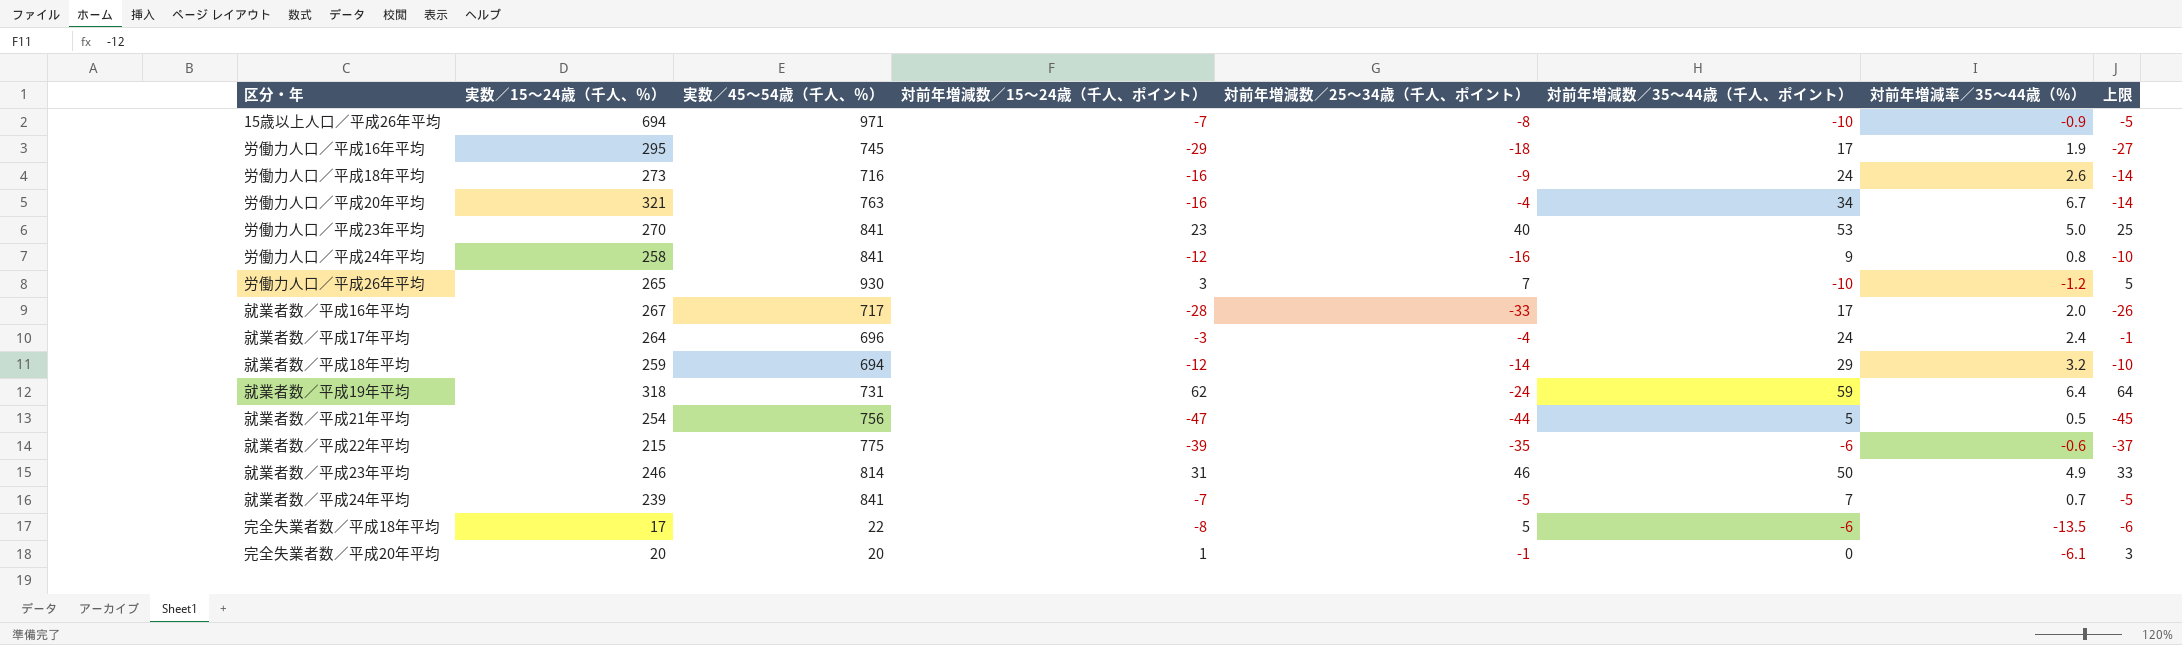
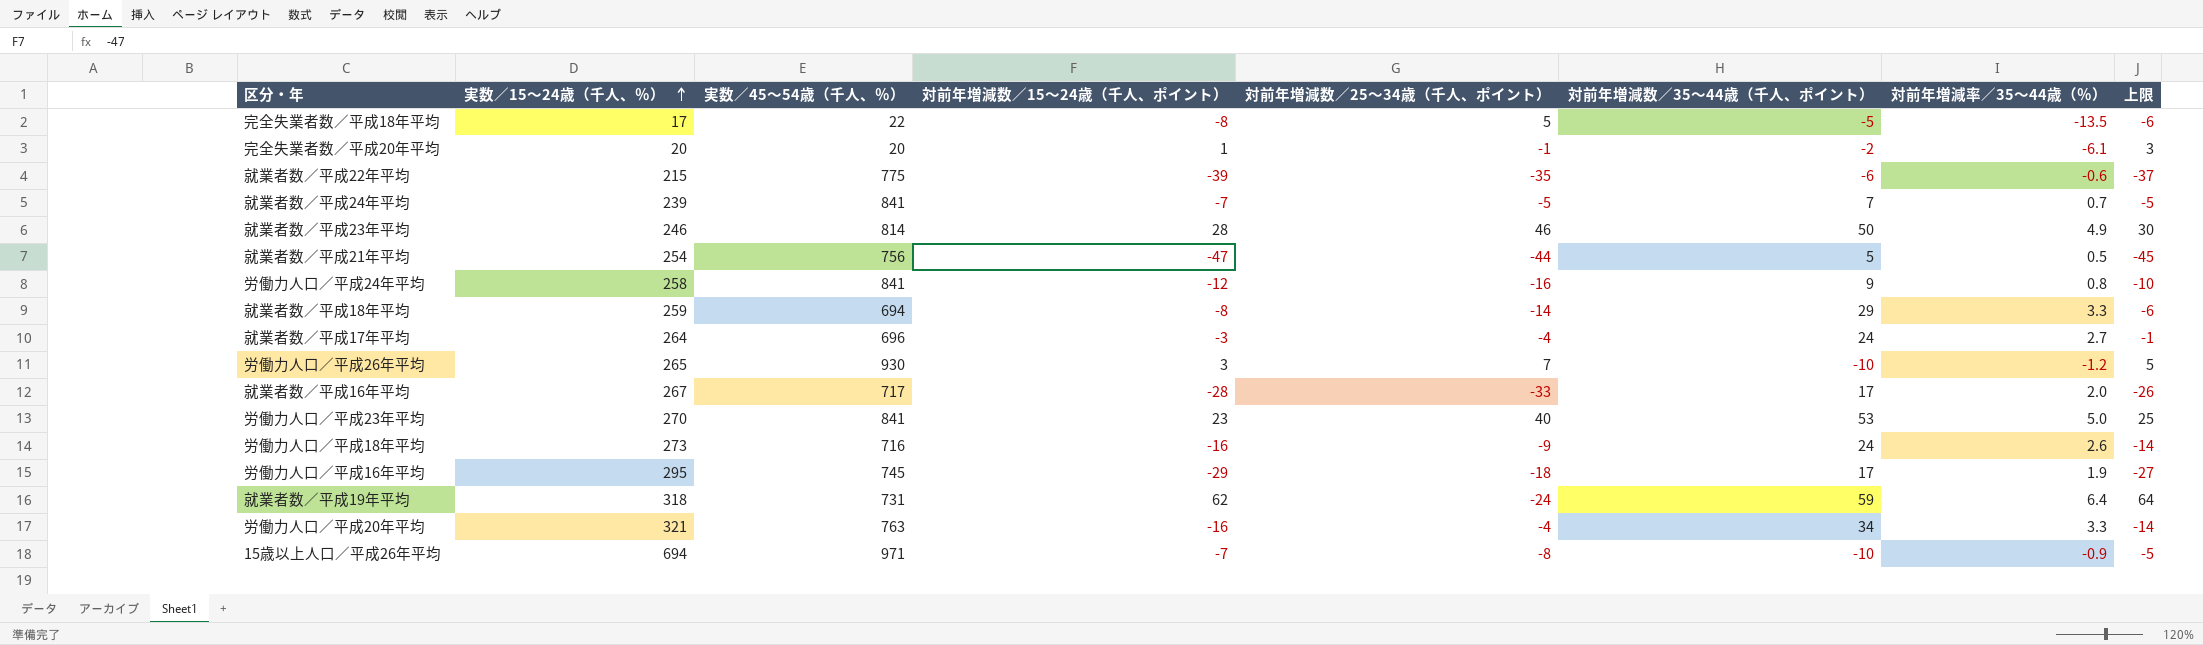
row order: none -> 実数／15～24歳（千人、％） ascending
完全失業者数／平成18年平均 | 対前年増減数／35～44歳（千人、ポイント）: -6 -> -5
完全失業者数／平成20年平均 | 対前年増減数／35～44歳（千人、ポイント）: 0 -> -2
就業者数／平成23年平均 | 対前年増減数／15～24歳（千人、ポイント）: 31 -> 28
就業者数／平成23年平均 | 上限: 33 -> 30
就業者数／平成18年平均 | 対前年増減数／15～24歳（千人、ポイント）: -12 -> -8
就業者数／平成18年平均 | 対前年増減率／35～44歳（％）: 3.2 -> 3.3
就業者数／平成18年平均 | 上限: -10 -> -6
就業者数／平成17年平均 | 対前年増減率／35～44歳（％）: 2.4 -> 2.7
労働力人口／平成20年平均 | 対前年増減率／35～44歳（％）: 6.7 -> 3.3

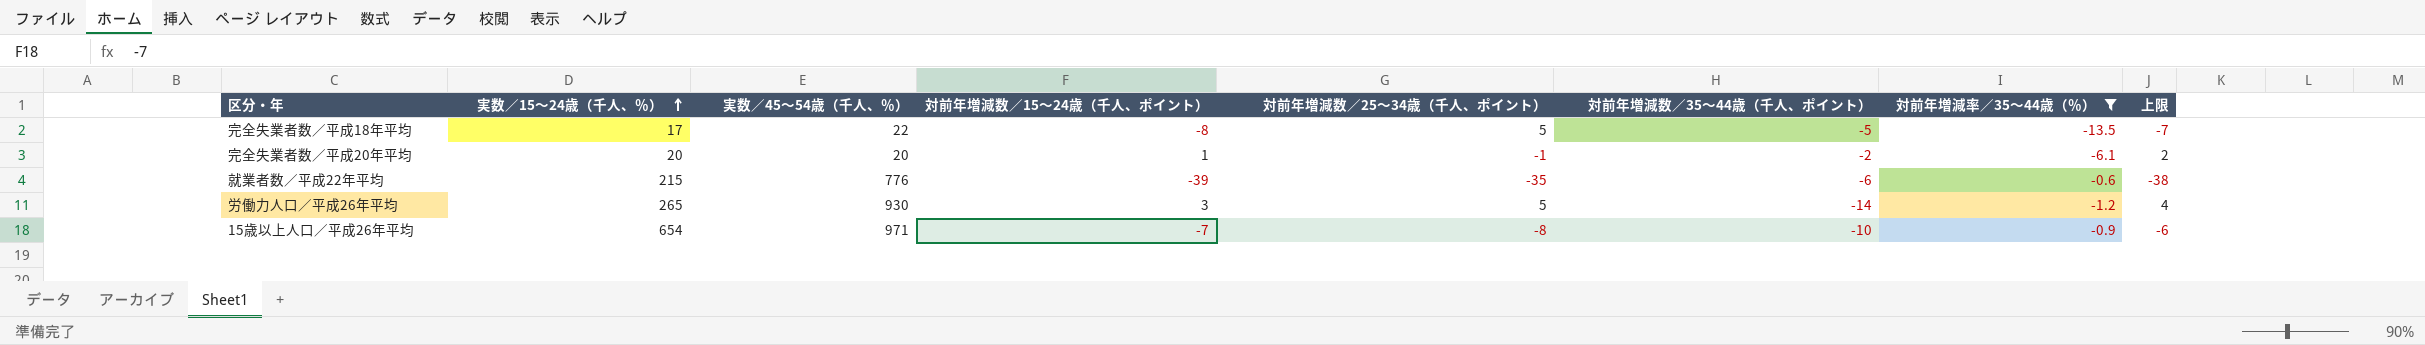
filter: none -> 対前年増減率／35～44歳（％） <= -0.6
column 上限 | formula: [対前年増減数／15～24歳（千人、ポイント）] + 2 -> [対前年増減数／15～24歳（千人、ポイント）] + 1
就業者数／平成22年平均 | 実数／45～54歳（千人、％）: 775 -> 776
労働力人口／平成26年平均 | 対前年増減数／25～34歳（千人、ポイント）: 7 -> 5
労働力人口／平成26年平均 | 対前年増減数／35～44歳（千人、ポイント）: -10 -> -14
15歳以上人口／平成26年平均 | 実数／15～24歳（千人、％）: 694 -> 654

